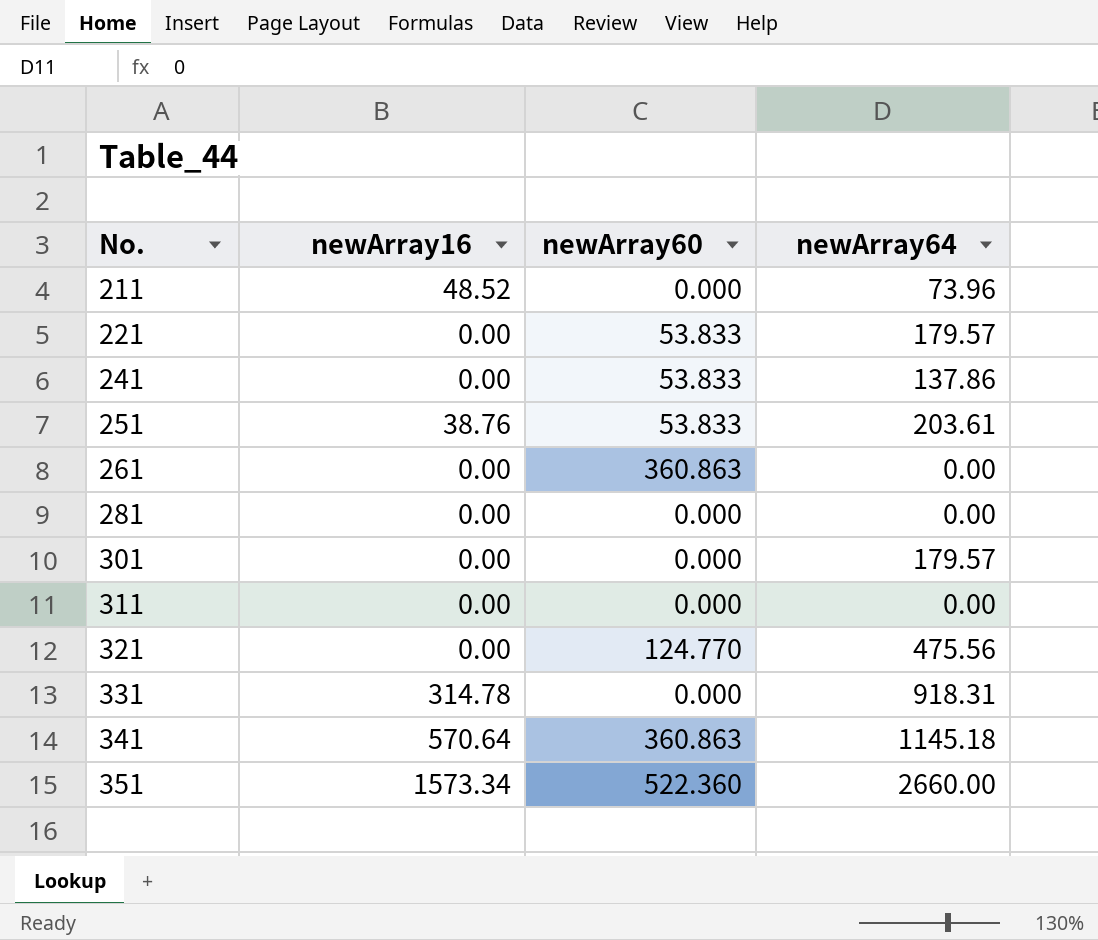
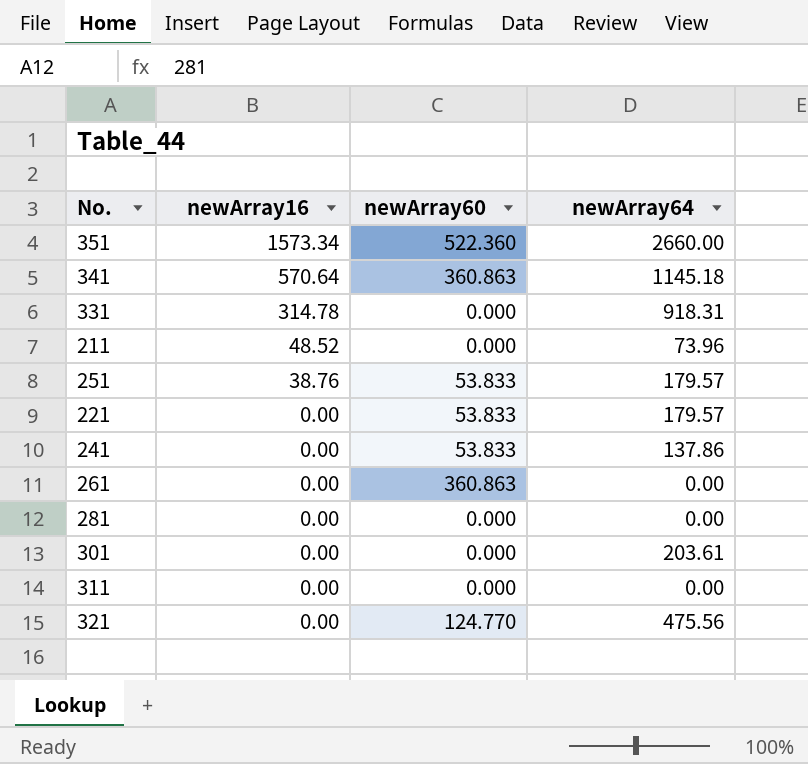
row order: No. ascending -> newArray16 descending
251 | newArray64: 203.61 -> 179.57
301 | newArray64: 179.57 -> 203.61

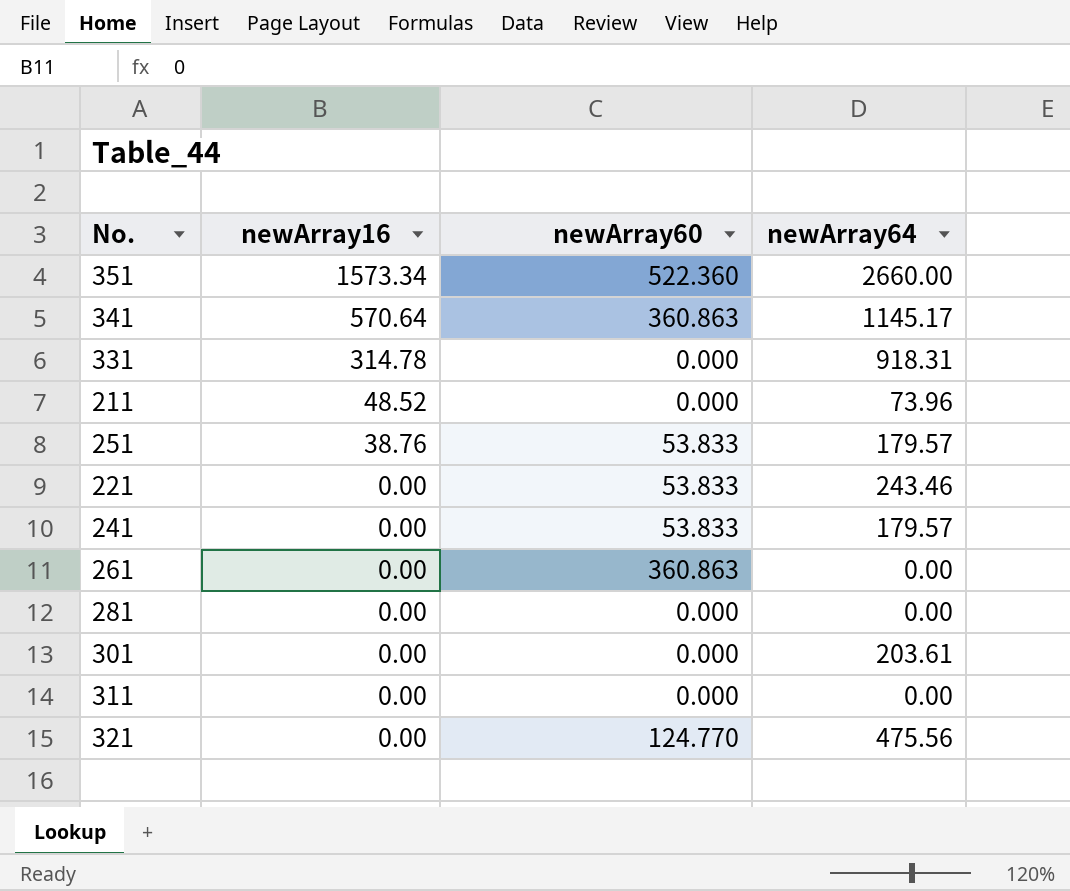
341 | newArray64: 1145.18 -> 1145.17
221 | newArray64: 179.57 -> 243.46
241 | newArray64: 137.86 -> 179.57

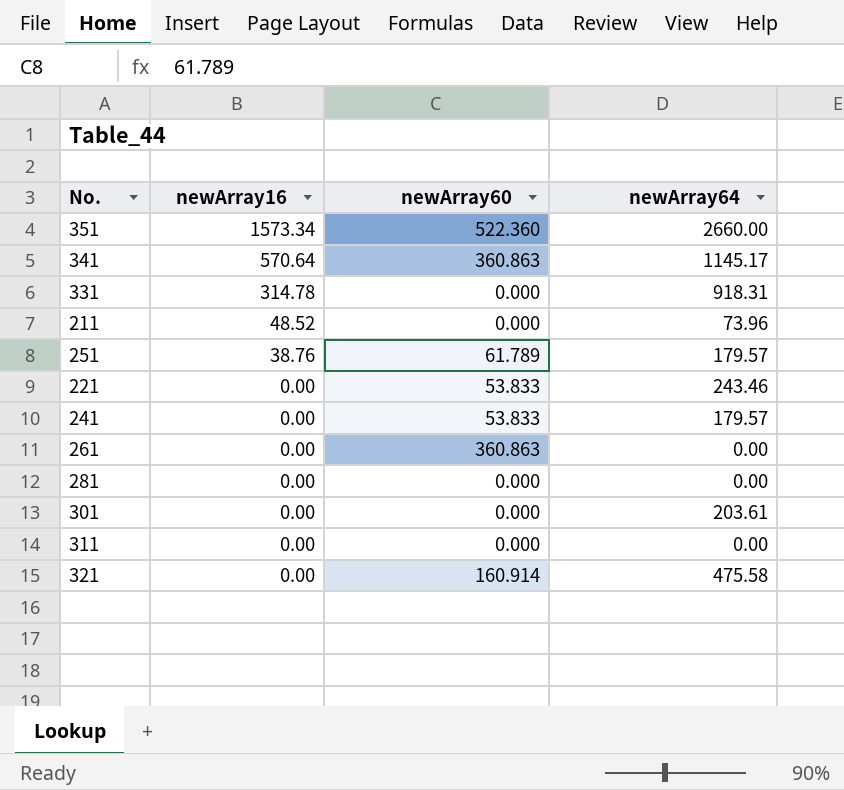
251 | newArray60: 53.833 -> 61.789
321 | newArray60: 124.770 -> 160.914
321 | newArray64: 475.56 -> 475.58

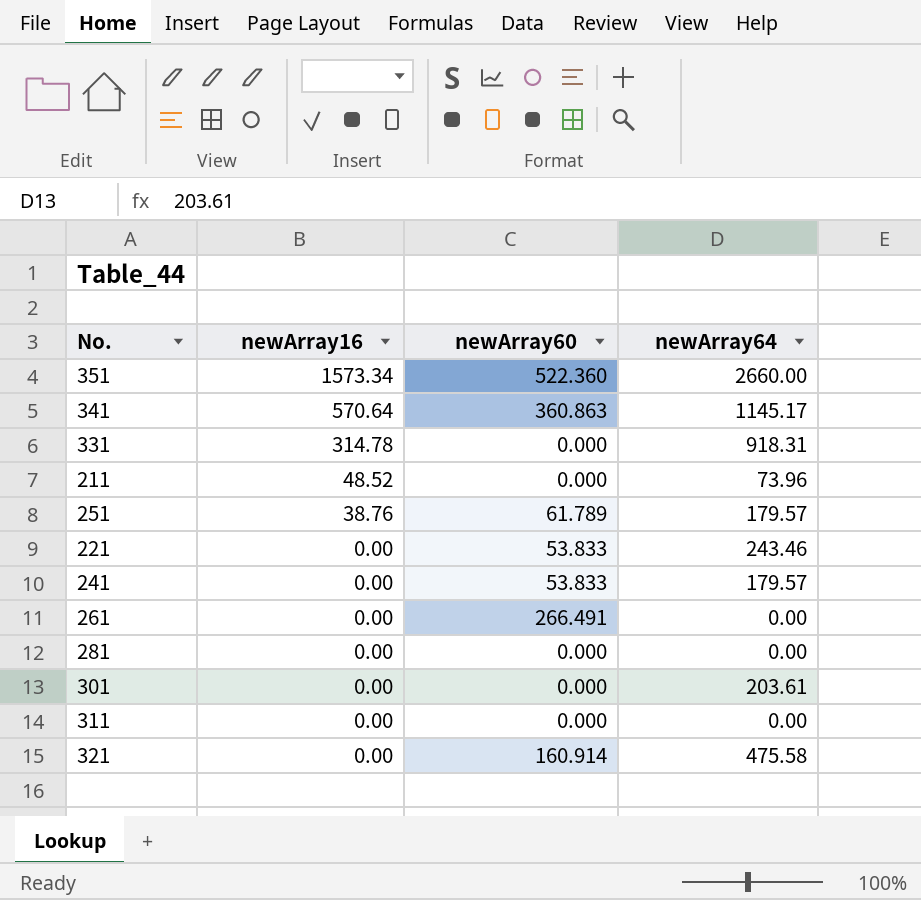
261 | newArray60: 360.863 -> 266.491

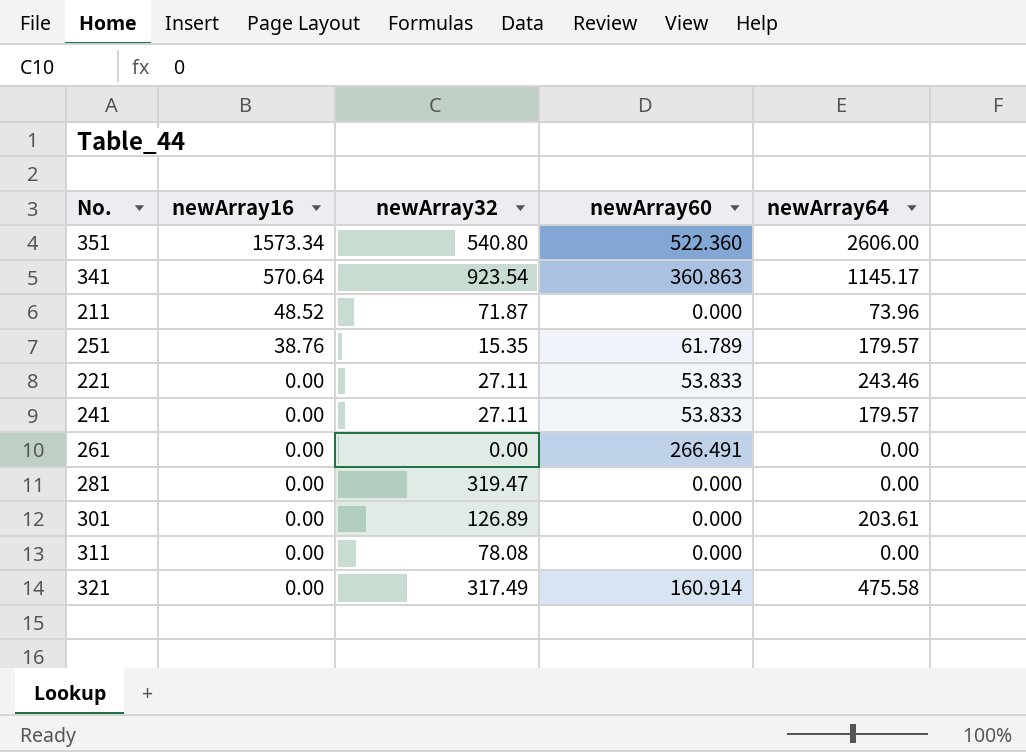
column newArray32 | position: none -> 3
row 331: 314.78 | 0.000 | 918.31 -> none
351 | newArray64: 2660.00 -> 2606.00

